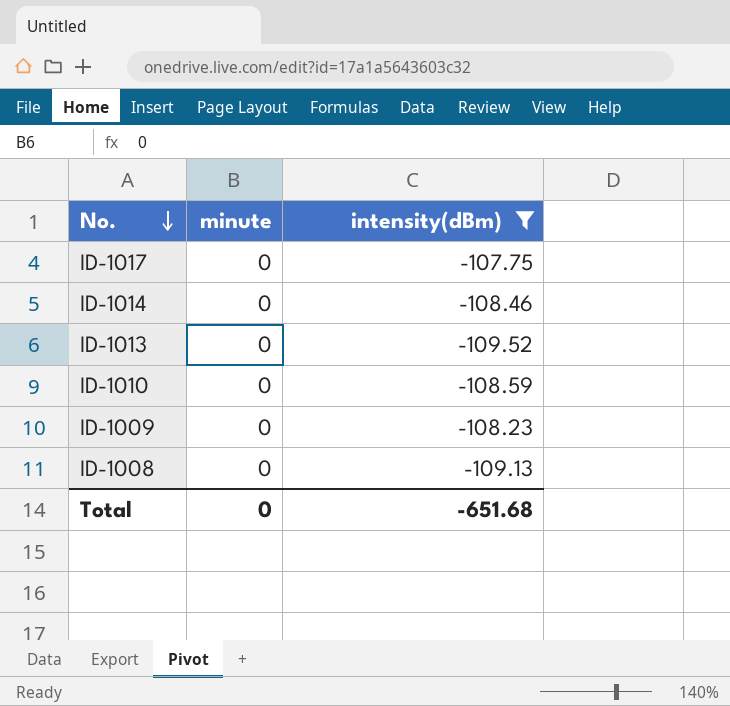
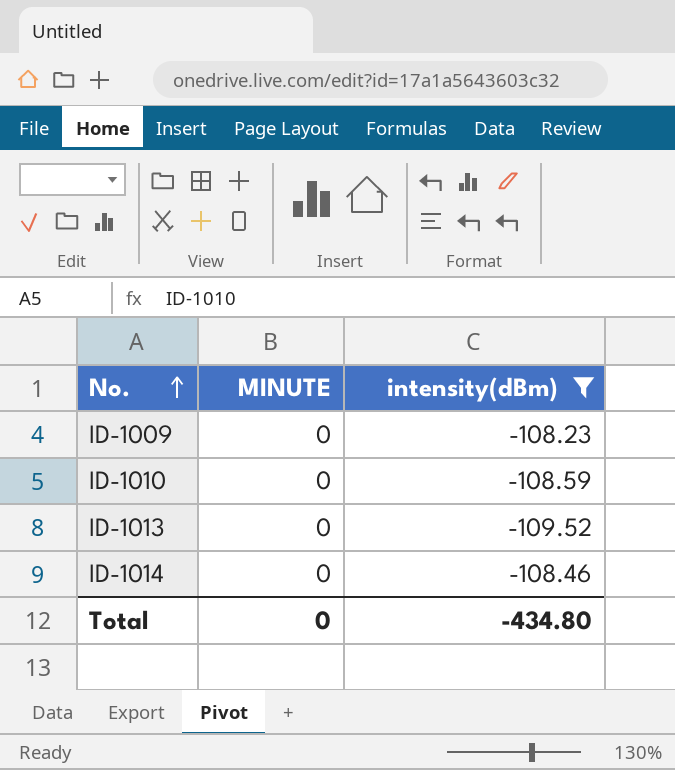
row order: No. descending -> No. ascending
column name: minute -> MINUTE
row ID-1017: 0 | -107.75 -> none
row ID-1008: 0 | -109.13 -> none
Total | intensity(dBm): -651.68 -> -434.80

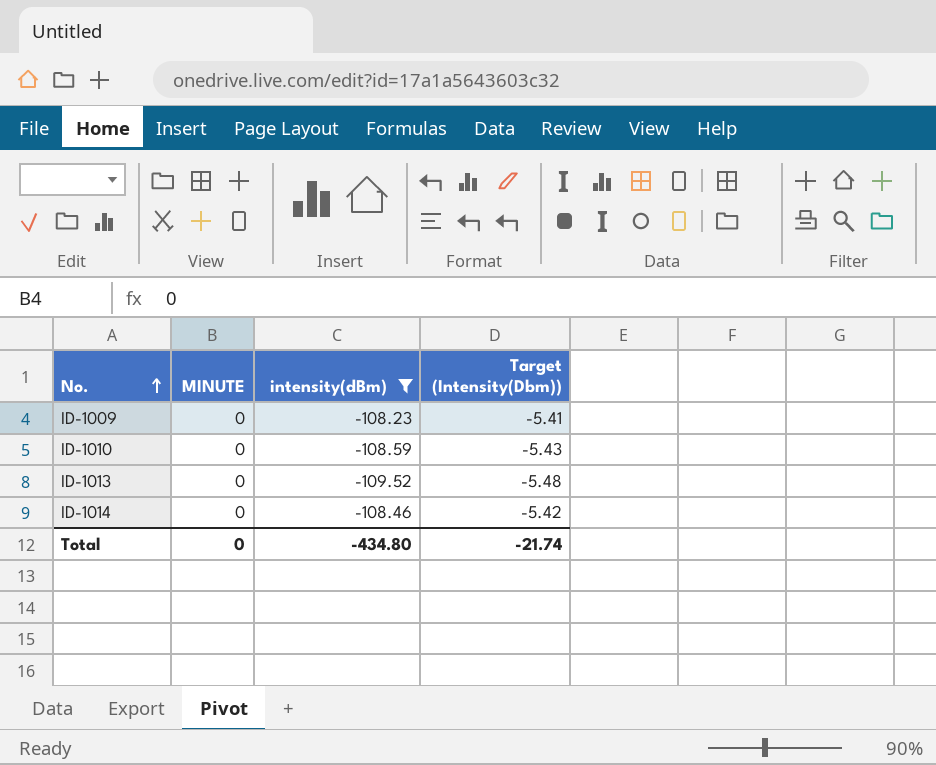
column Target (Intensity(Dbm)) | formula: none -> [intensity(dBm)] * 0.05

